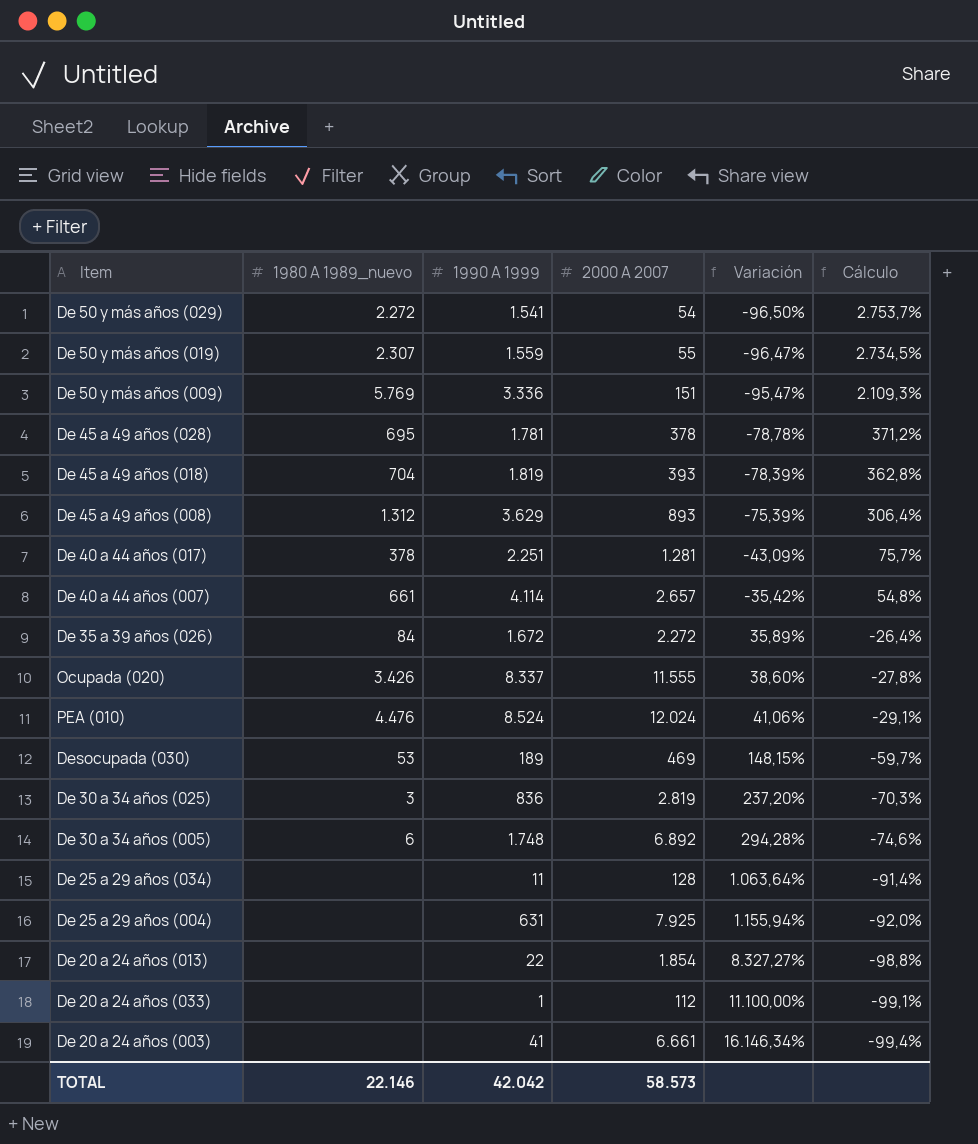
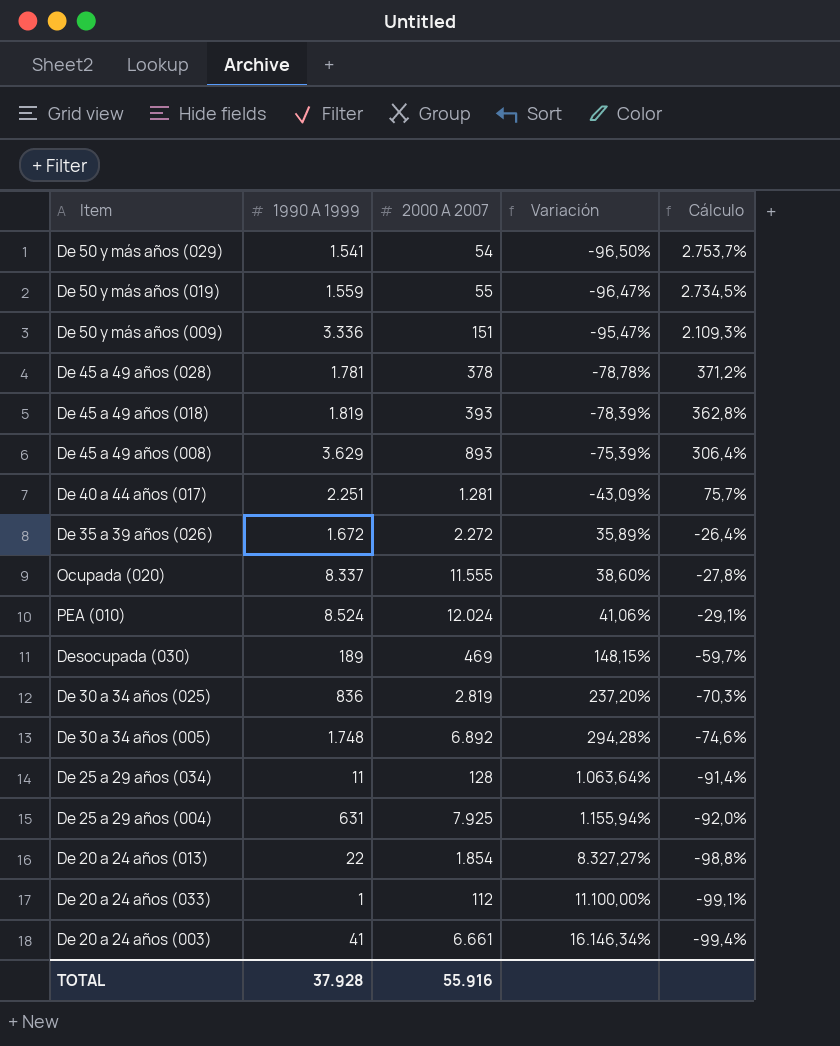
column 1980 A 1989_nuevo | position: 2 -> none
row De 40 a 44 años (007): 661 | 4.114 | 2.657 | -35,42% | 54,8% -> none
TOTAL | 1990 A 1999: 42.042 -> 37.928
TOTAL | 2000 A 2007: 58.573 -> 55.916

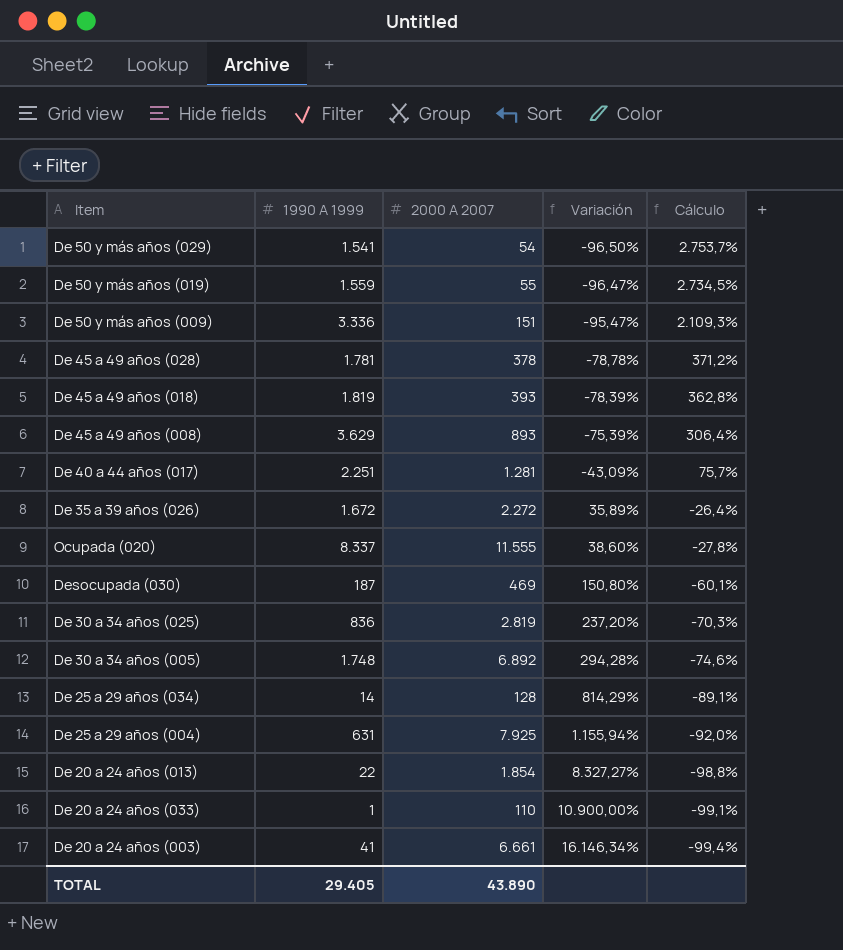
row PEA (010): 8.524 | 12.024 | 41,06% | -29,1% -> none
Desocupada (030) | 1990 A 1999: 189 -> 187
Desocupada (030) | Variación: 148,15% -> 150,80%
Desocupada (030) | Cálculo: -59,7% -> -60,1%
De 25 a 29 años (034) | 1990 A 1999: 11 -> 14
De 25 a 29 años (034) | Variación: 1.063,64% -> 814,29%
De 25 a 29 años (034) | Cálculo: -91,4% -> -89,1%
De 20 a 24 años (033) | 2000 A 2007: 112 -> 110
De 20 a 24 años (033) | Variación: 11.100,00% -> 10.900,00%
TOTAL | 1990 A 1999: 37.928 -> 29.405
TOTAL | 2000 A 2007: 55.916 -> 43.890

